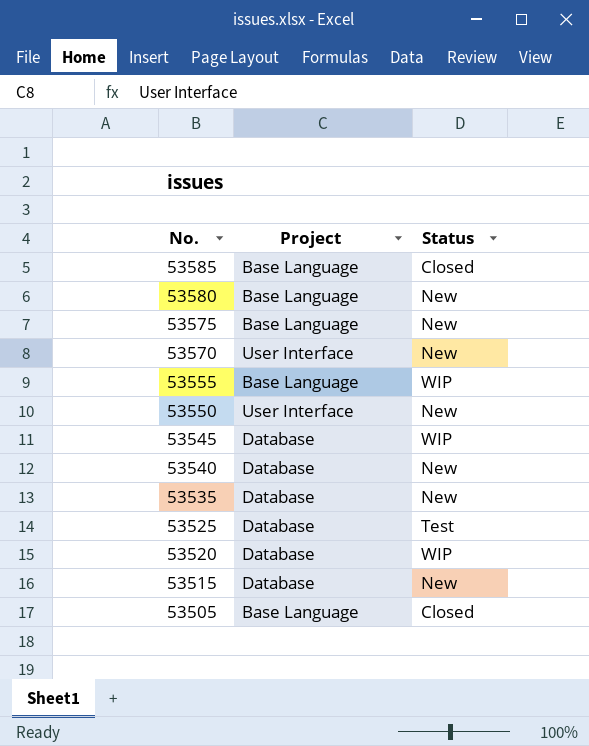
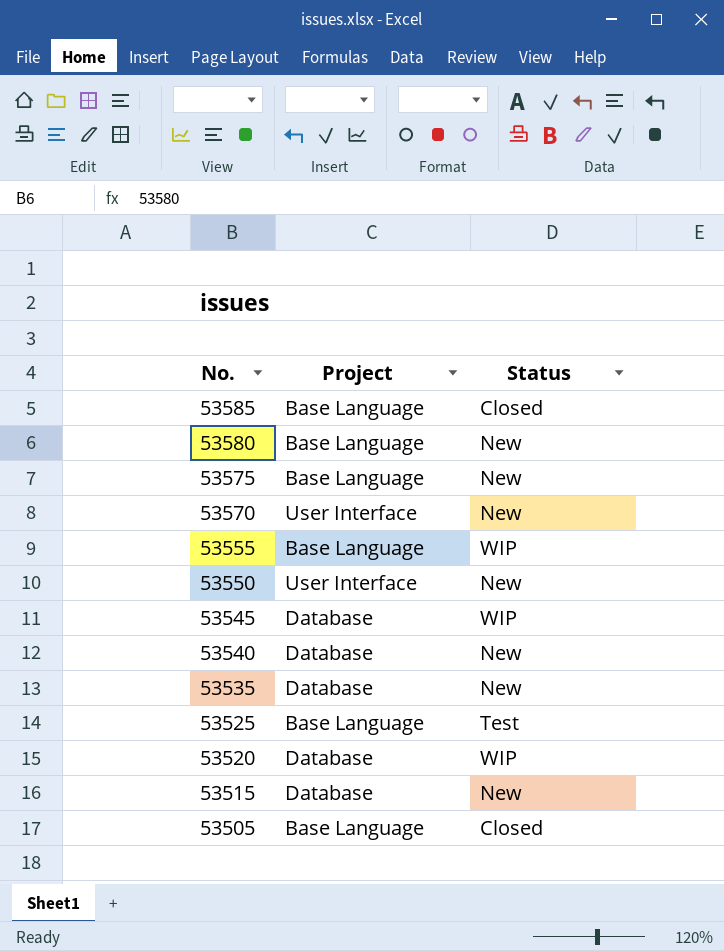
53525 | Project: Database -> Base Language

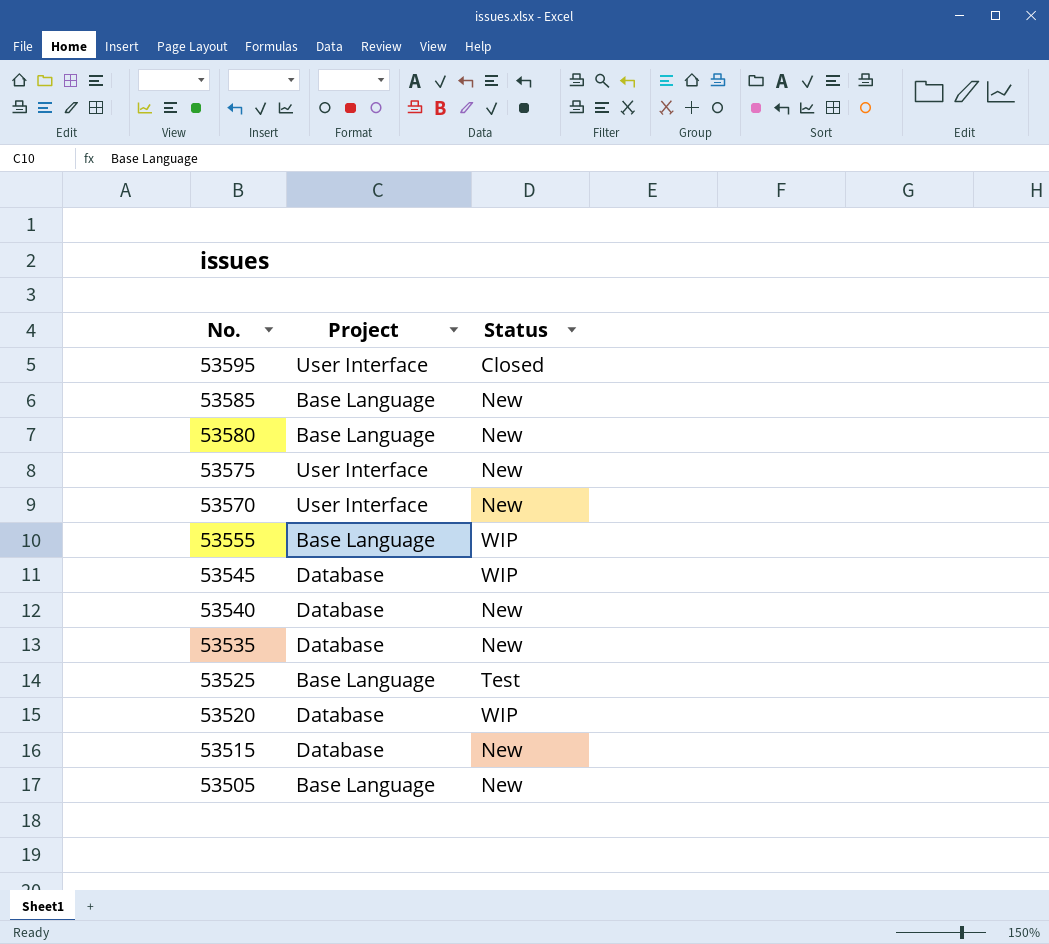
row 53550: User Interface | New -> none
row 53595: none -> User Interface | Closed
53585 | Status: Closed -> New
53575 | Project: Base Language -> User Interface
53505 | Status: Closed -> New

